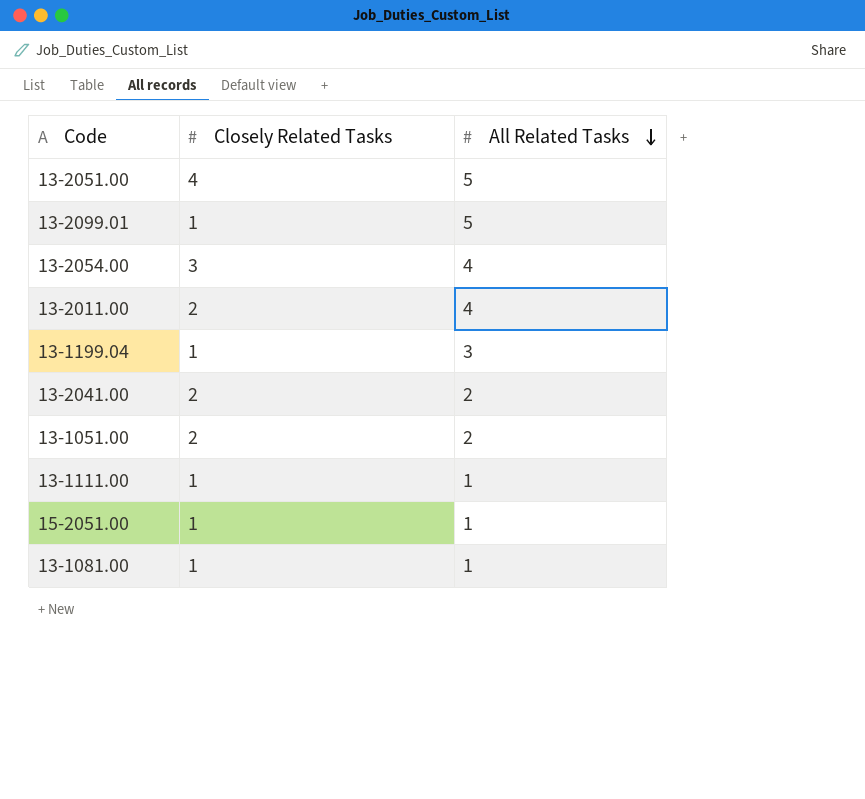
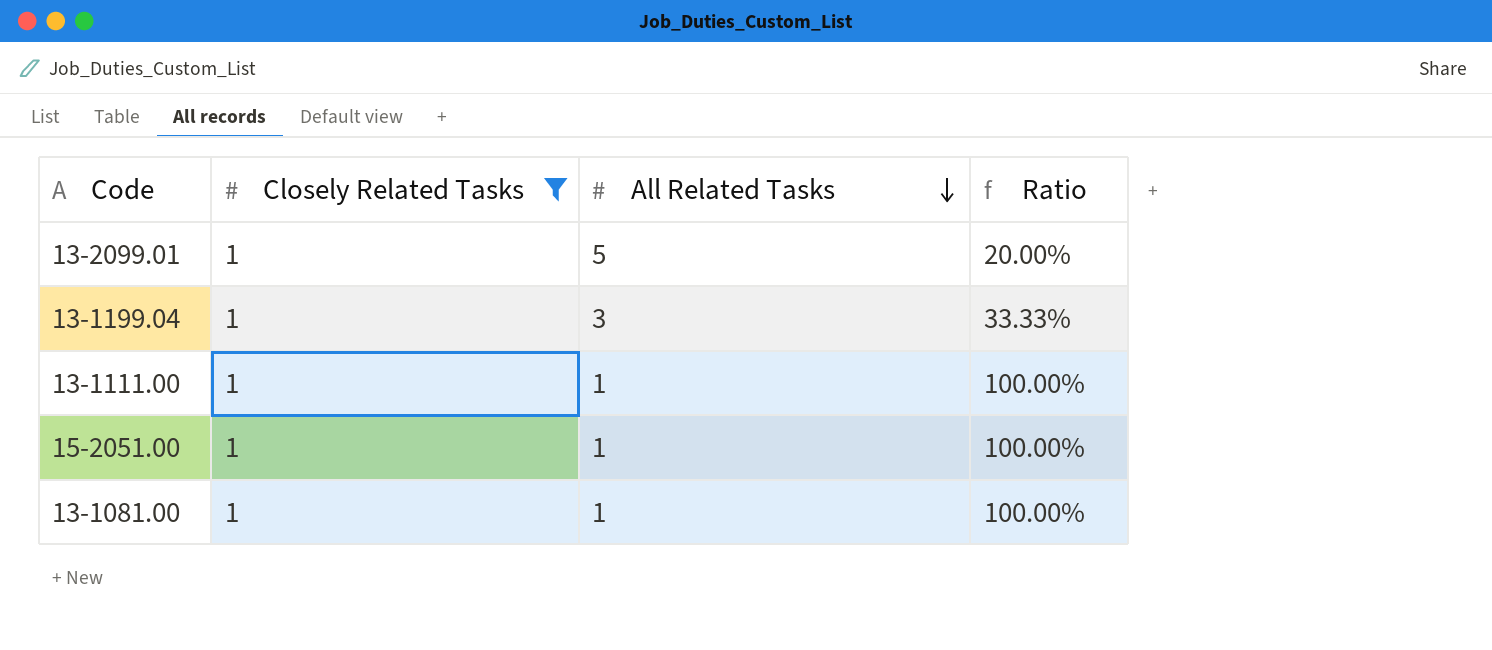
filter: none -> Closely Related Tasks = 1
column Ratio | formula: none -> [Closely Related Tasks] / [All Related Tasks]

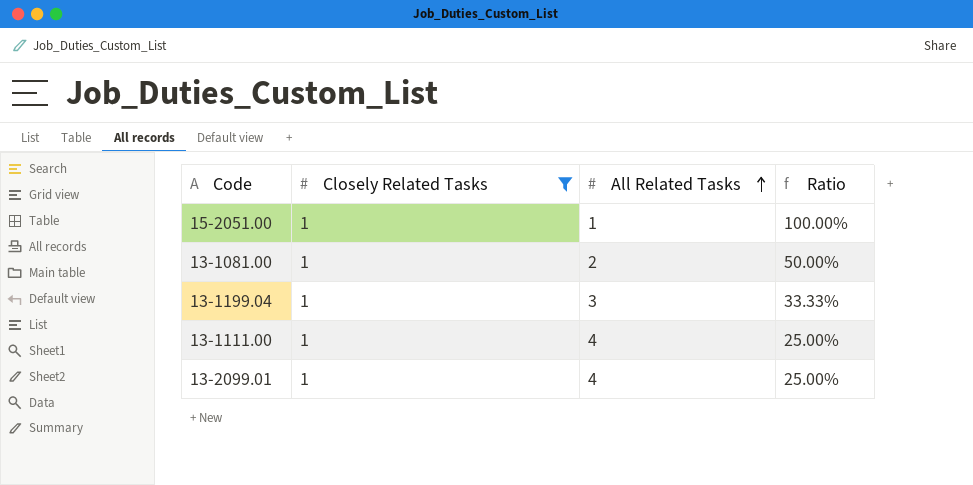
row order: All Related Tasks descending -> All Related Tasks ascending
13-1081.00 | All Related Tasks: 1 -> 2
13-1081.00 | Ratio: 100.00% -> 50.00%
13-1111.00 | All Related Tasks: 1 -> 4
13-1111.00 | Ratio: 100.00% -> 25.00%
13-2099.01 | All Related Tasks: 5 -> 4
13-2099.01 | Ratio: 20.00% -> 25.00%

